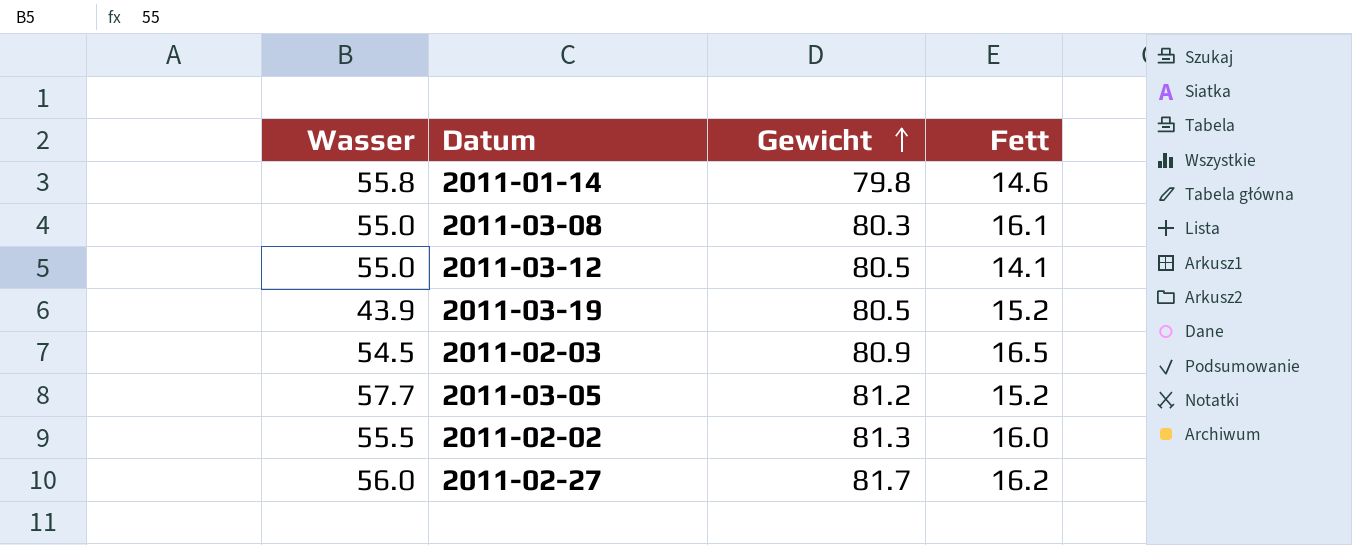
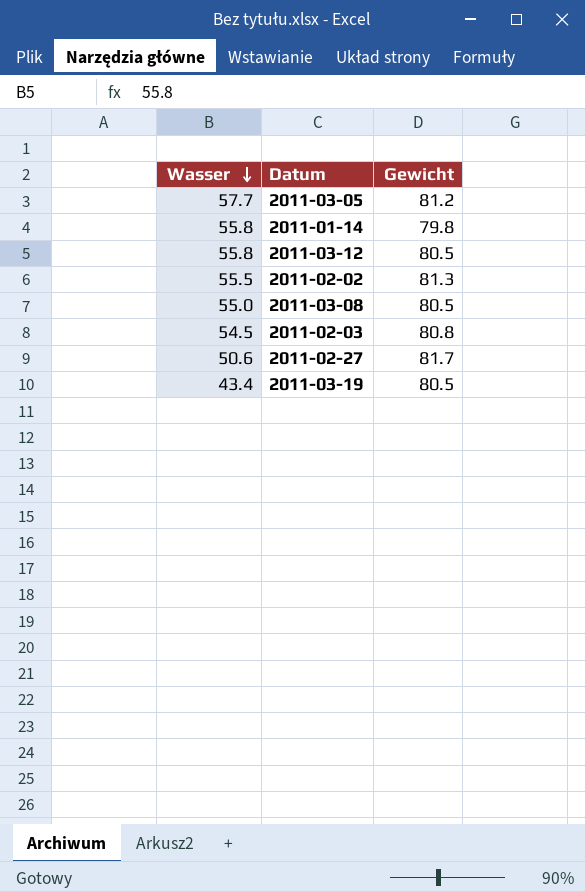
row order: Gewicht ascending -> Wasser descending
column Fett | position: 4 -> none
2011-03-12 | Wasser: 55.0 -> 55.8
2011-03-08 | Gewicht: 80.3 -> 80.5
2011-02-03 | Gewicht: 80.9 -> 80.8
2011-02-27 | Wasser: 56.0 -> 50.6
2011-03-19 | Wasser: 43.9 -> 43.4

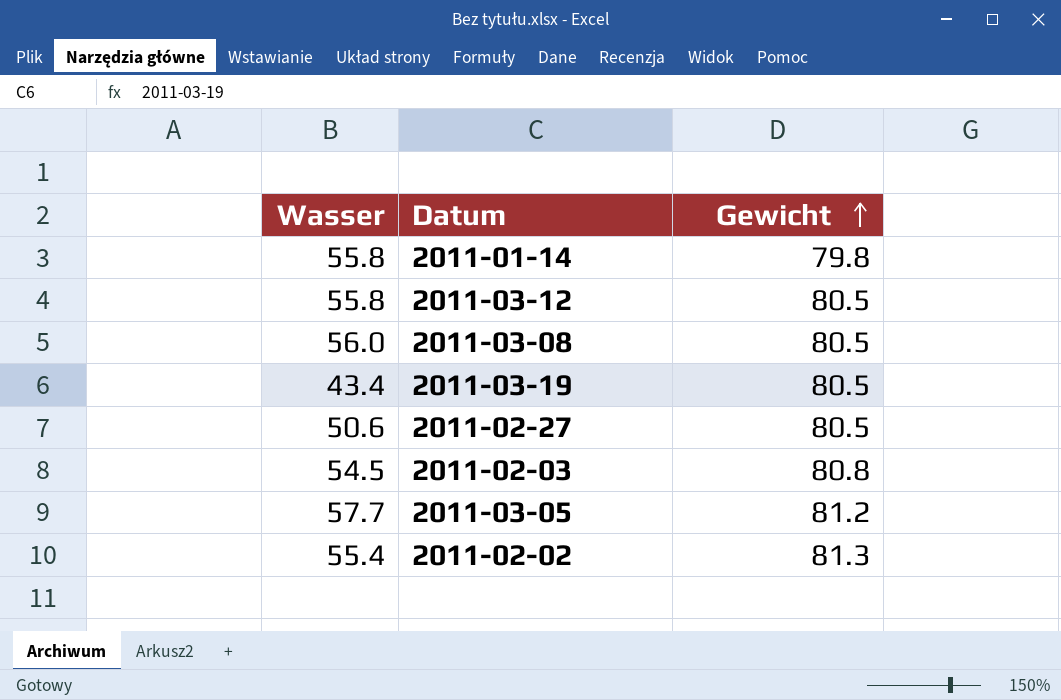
row order: Wasser descending -> Gewicht ascending
2011-03-08 | Wasser: 55.0 -> 56.0
2011-02-27 | Gewicht: 81.7 -> 80.5
2011-02-02 | Wasser: 55.5 -> 55.4

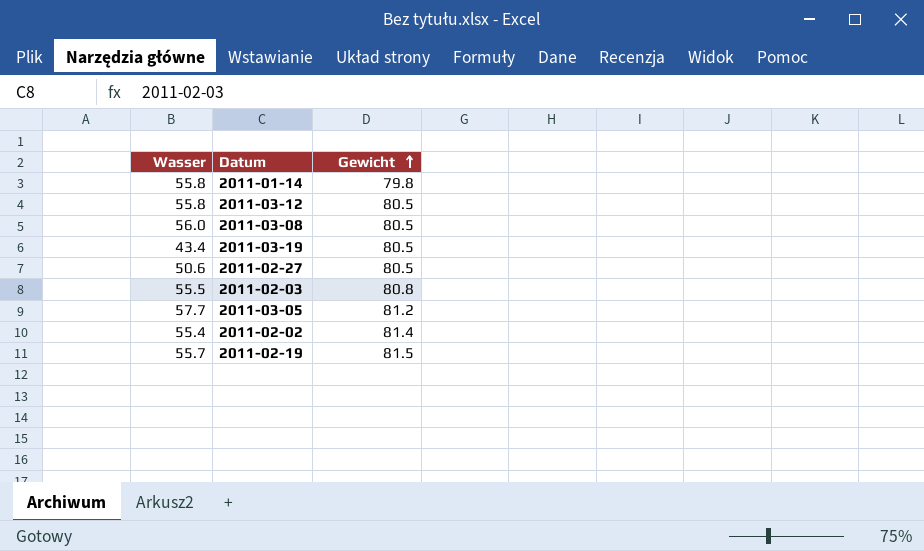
2011-02-03 | Wasser: 54.5 -> 55.5
2011-02-02 | Gewicht: 81.3 -> 81.4
row 2011-02-19: none -> 55.7 | 81.5

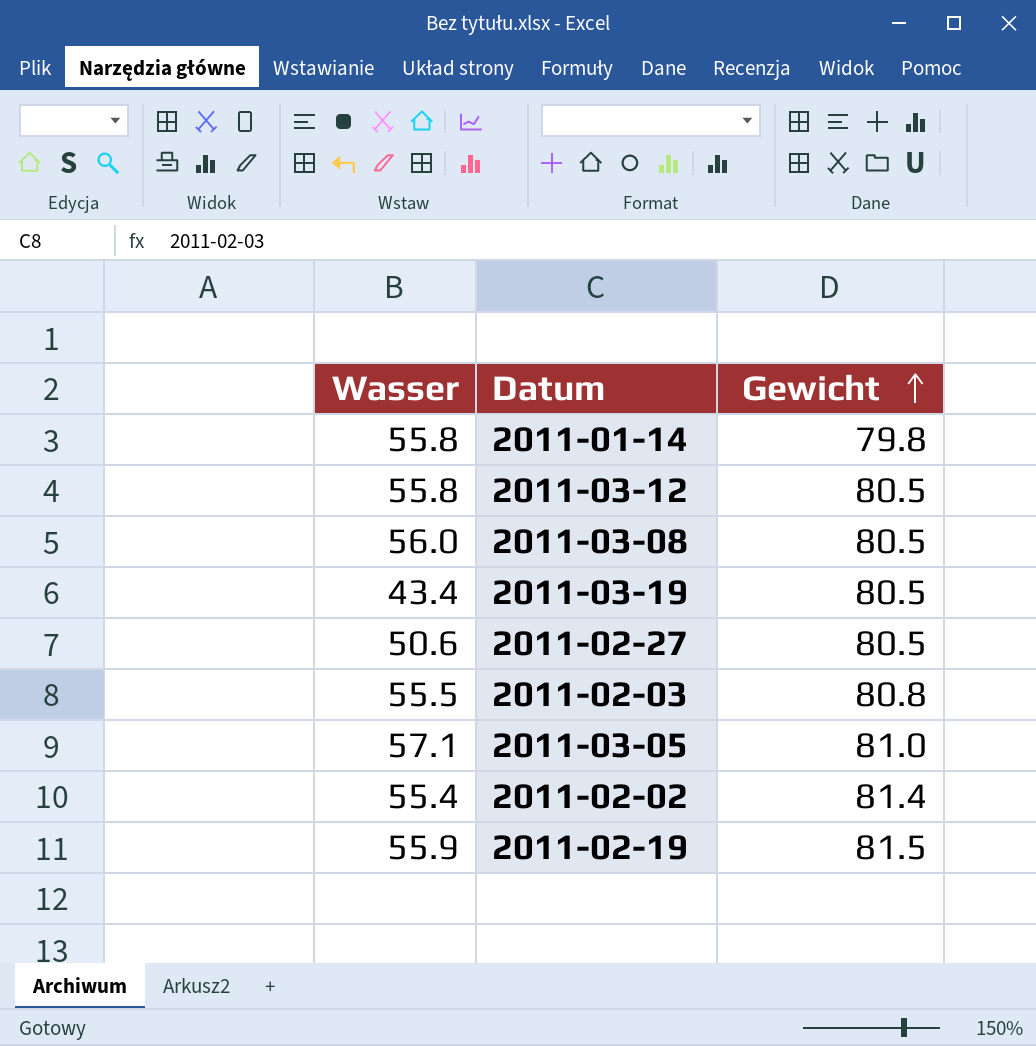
2011-03-05 | Wasser: 57.7 -> 57.1
2011-03-05 | Gewicht: 81.2 -> 81.0
2011-02-19 | Wasser: 55.7 -> 55.9

